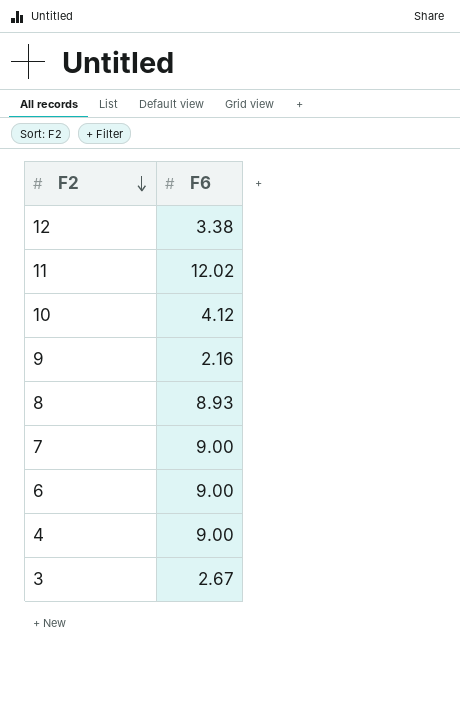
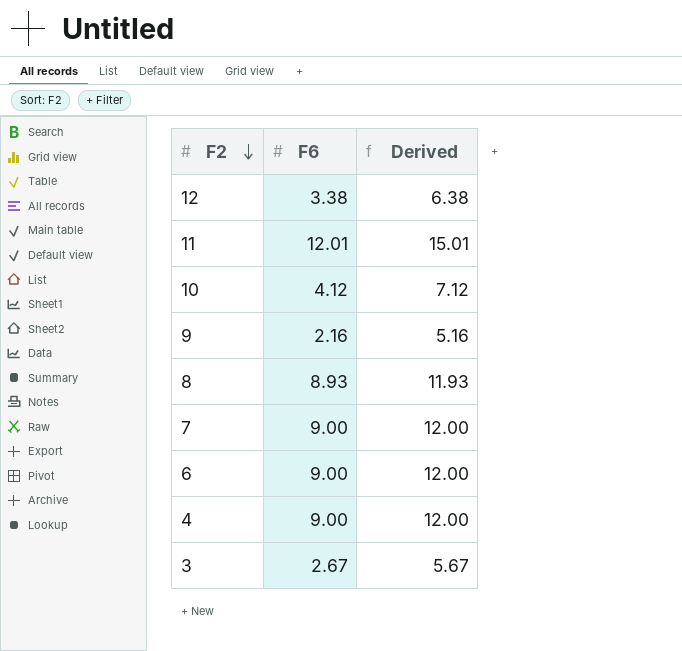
column Derived | formula: none -> [F6] + 3
11 | F6: 12.02 -> 12.01

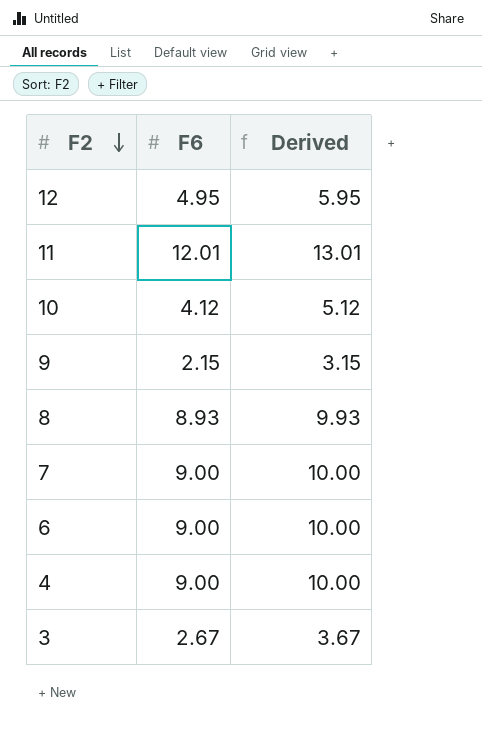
column Derived | formula: [F6] + 3 -> [F6] + 1
12 | F6: 3.38 -> 4.95
9 | F6: 2.16 -> 2.15

